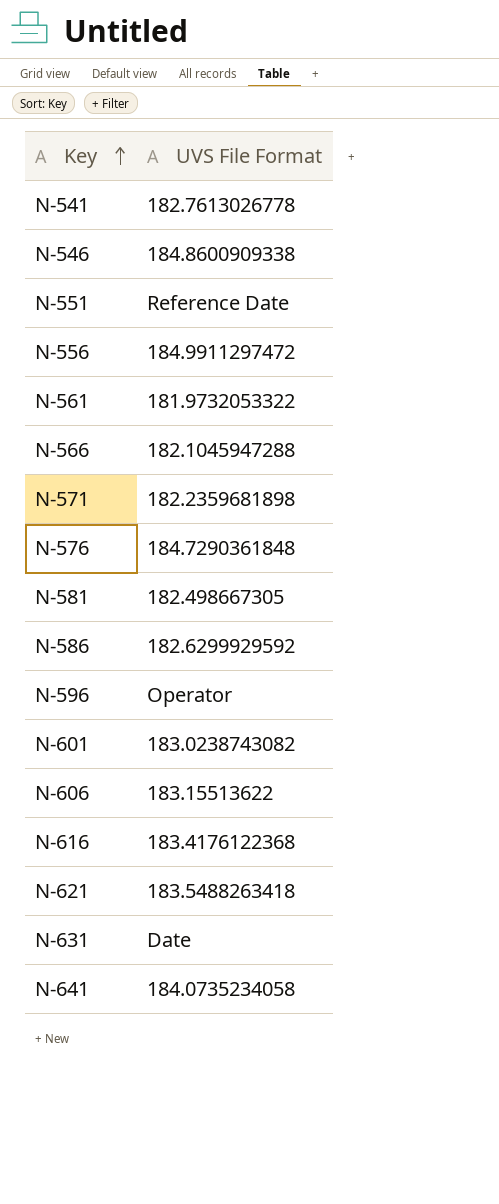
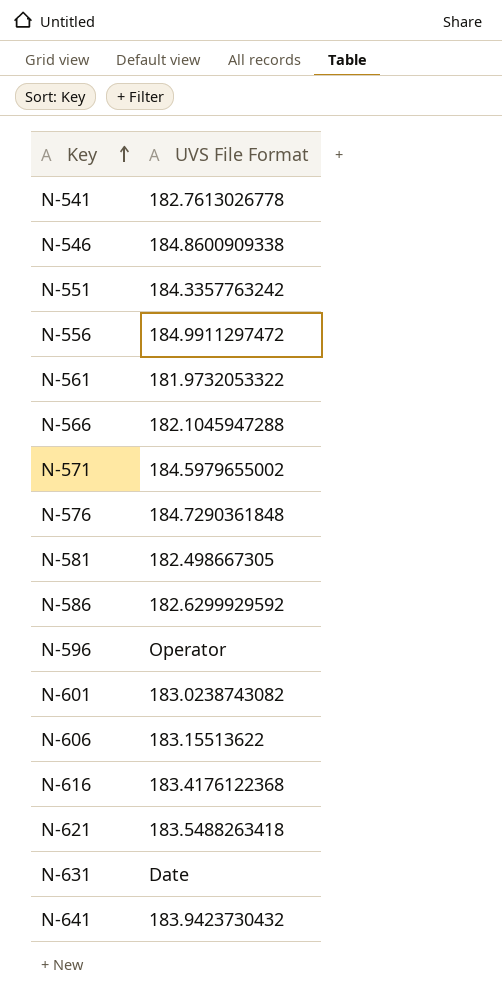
N-551 | UVS File Format: Reference Date -> 184.3357763242
N-571 | UVS File Format: 182.2359681898 -> 184.5979655002
N-641 | UVS File Format: 184.0735234058 -> 183.9423730432

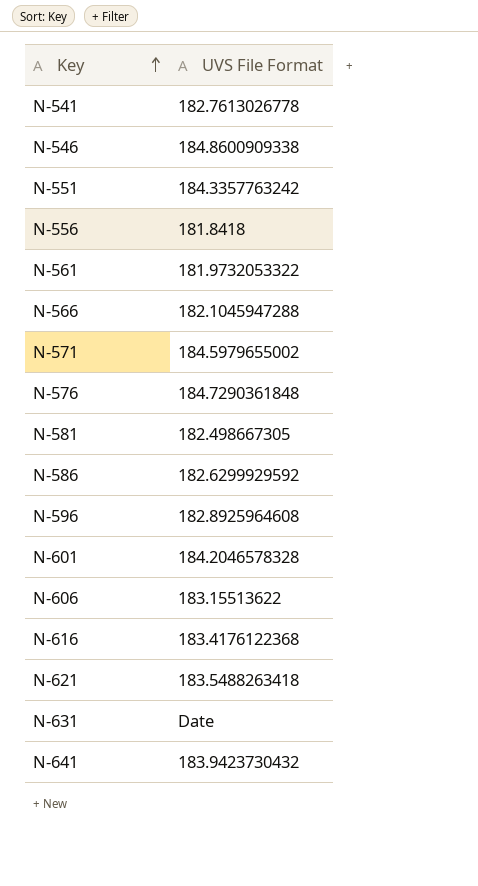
N-556 | UVS File Format: 184.9911297472 -> 181.8418
N-596 | UVS File Format: Operator -> 182.8925964608
N-601 | UVS File Format: 183.0238743082 -> 184.2046578328

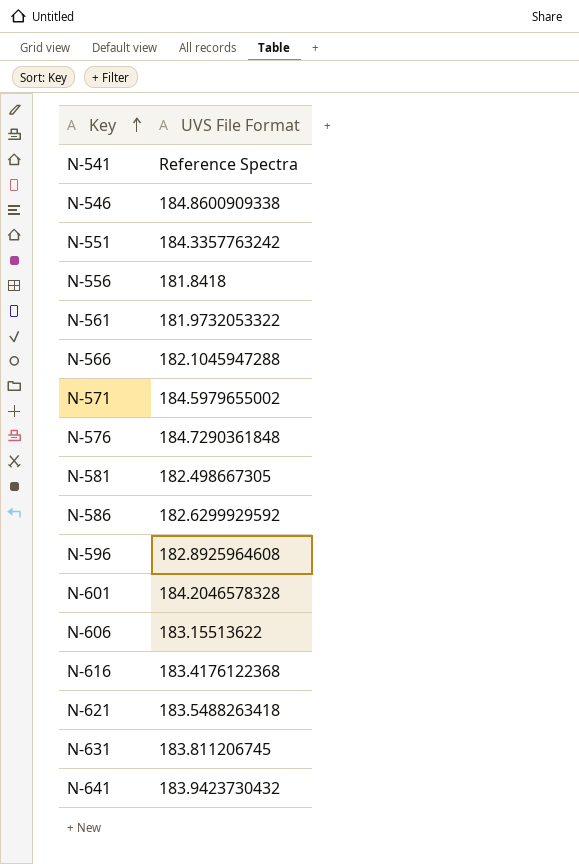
N-541 | UVS File Format: 182.7613026778 -> Reference Spectra
N-631 | UVS File Format: Date -> 183.811206745

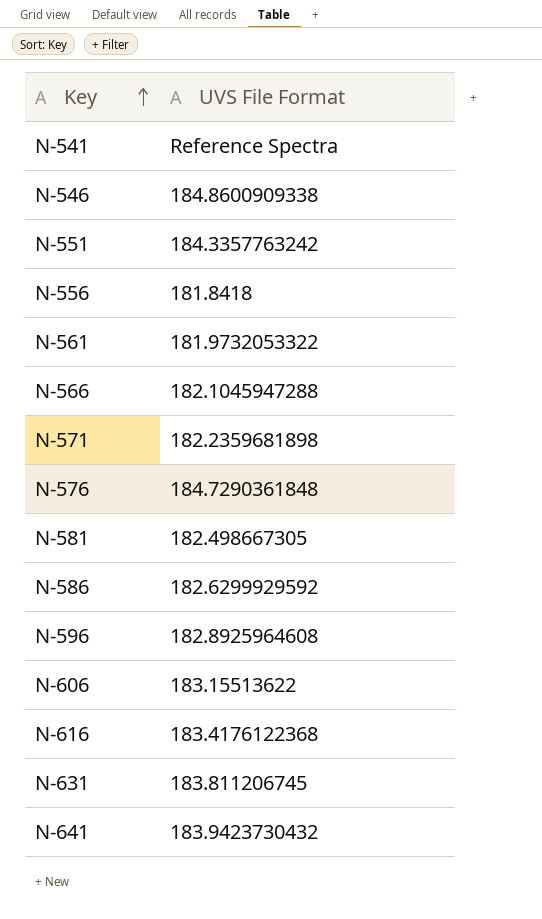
row N-601: 184.2046578328 -> none
row N-621: 183.5488263418 -> none
N-571 | UVS File Format: 184.5979655002 -> 182.2359681898

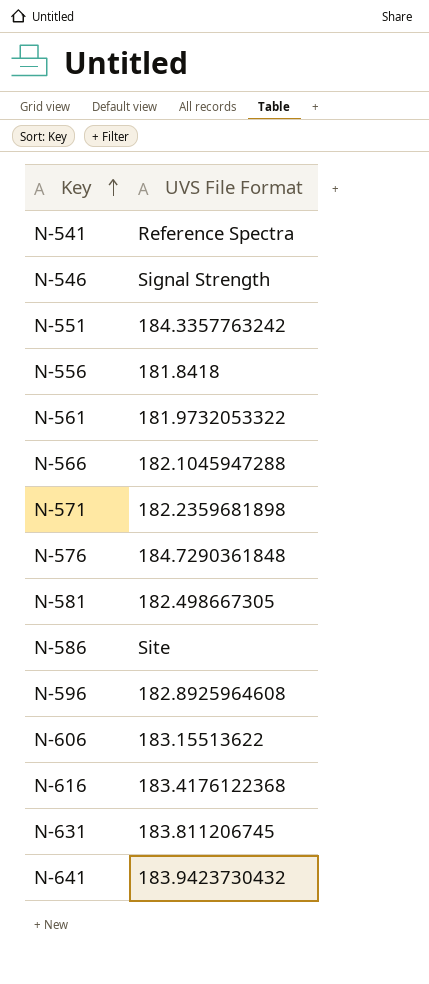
N-546 | UVS File Format: 184.8600909338 -> Signal Strength
N-586 | UVS File Format: 182.6299929592 -> Site

